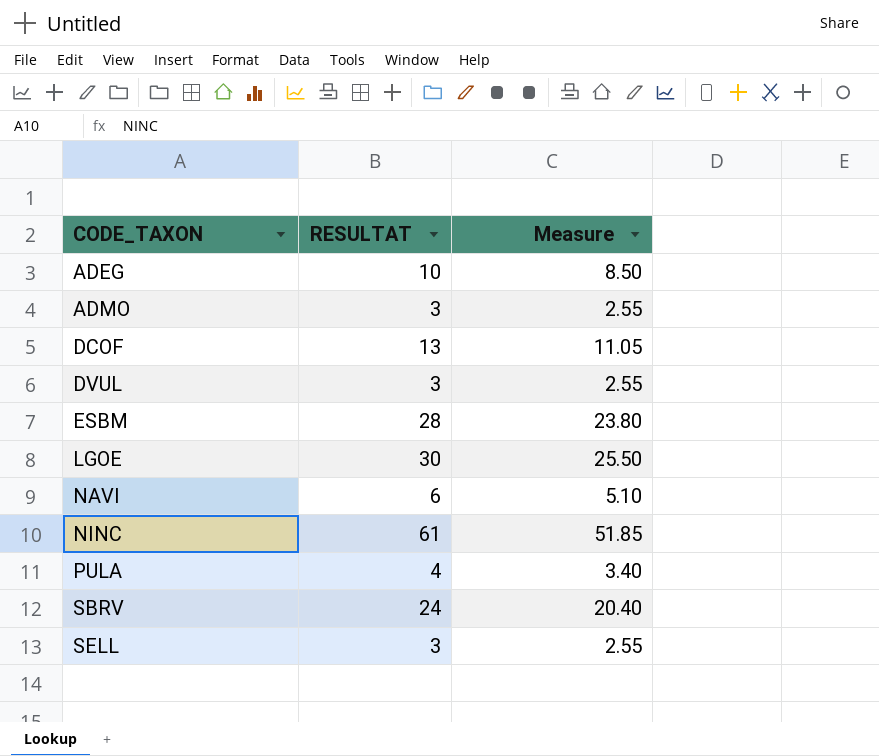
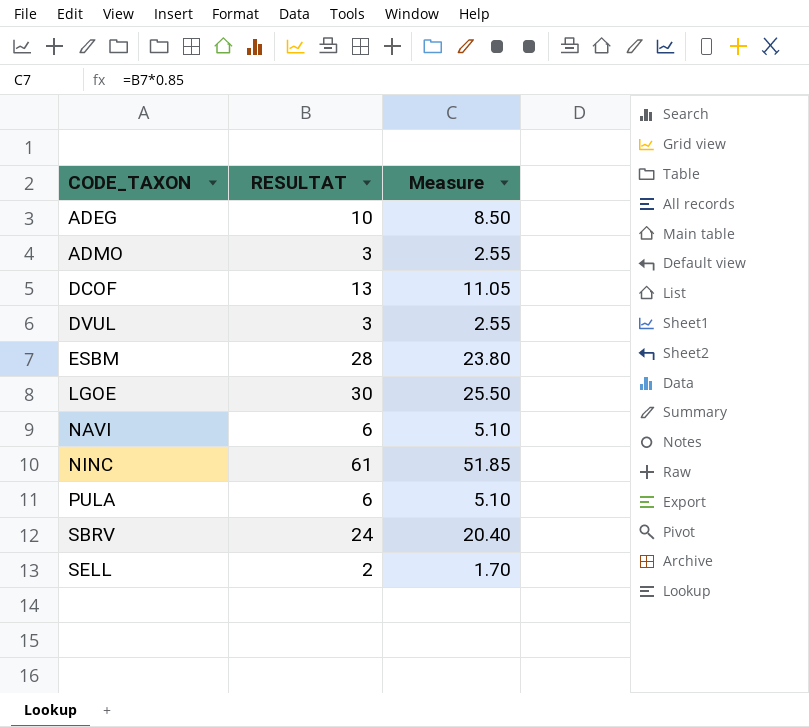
PULA | RESULTAT: 4 -> 6
PULA | Measure: 3.40 -> 5.10
SELL | RESULTAT: 3 -> 2
SELL | Measure: 2.55 -> 1.70

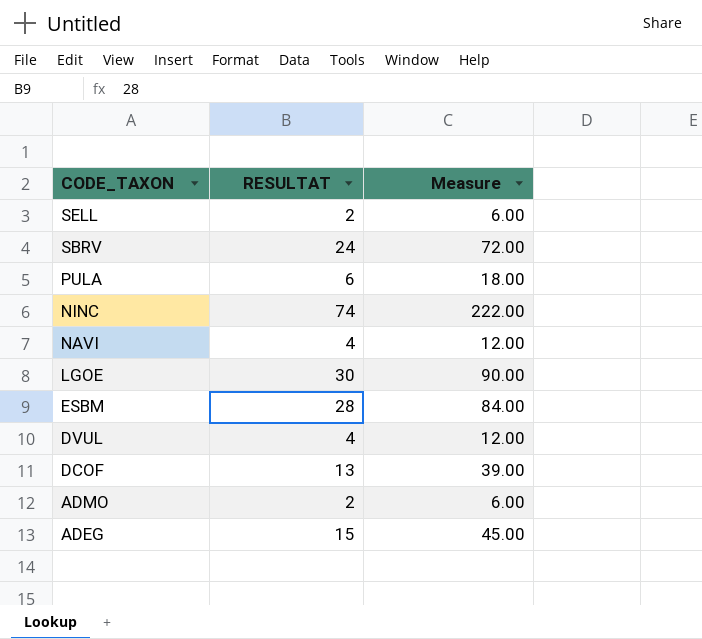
row order: CODE_TAXON ascending -> CODE_TAXON descending
column Measure | formula: [RESULTAT] * 0.85 -> [RESULTAT] * 3
NINC | RESULTAT: 61 -> 74
NAVI | RESULTAT: 6 -> 4
DVUL | RESULTAT: 3 -> 4
ADMO | RESULTAT: 3 -> 2
ADEG | RESULTAT: 10 -> 15

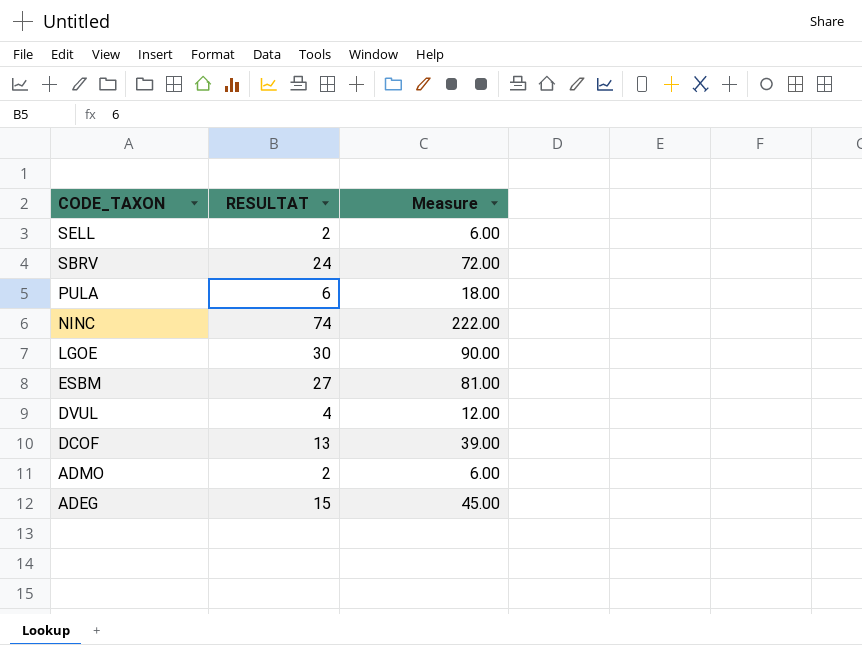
row NAVI: 4 | 12.00 -> none
ESBM | RESULTAT: 28 -> 27
ESBM | Measure: 84.00 -> 81.00

